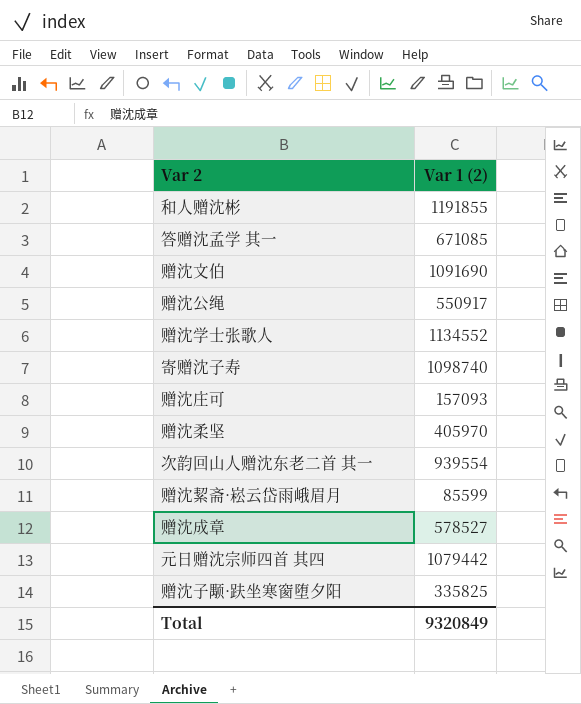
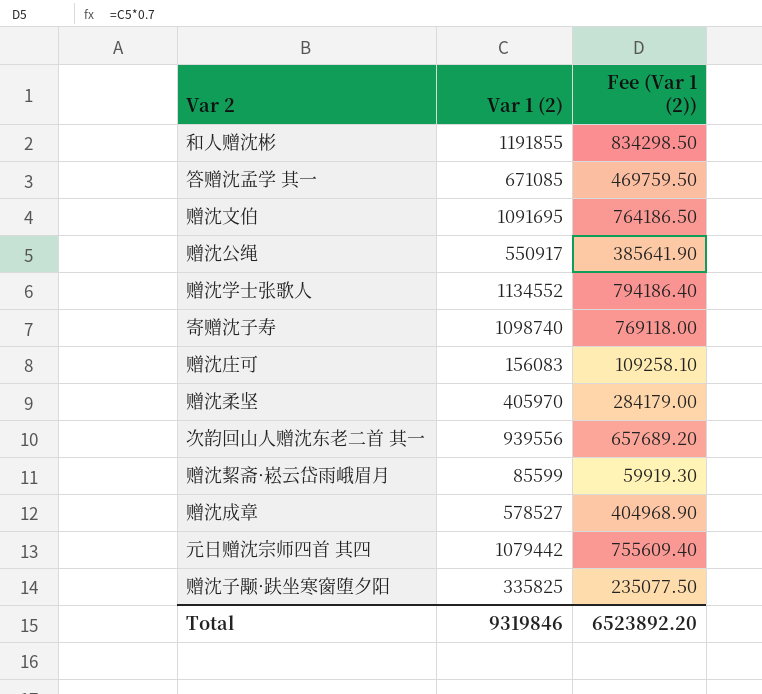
column Fee (Var 1 (2)) | formula: none -> [Var 1 (2)] * 0.7
赠沈文伯 | Var 1 (2): 1091690 -> 1091695
赠沈庄可 | Var 1 (2): 157093 -> 156083
次韵回山人赠沈东老二首 其一 | Var 1 (2): 939554 -> 939556
Total | Var 1 (2): 9320849 -> 9319846

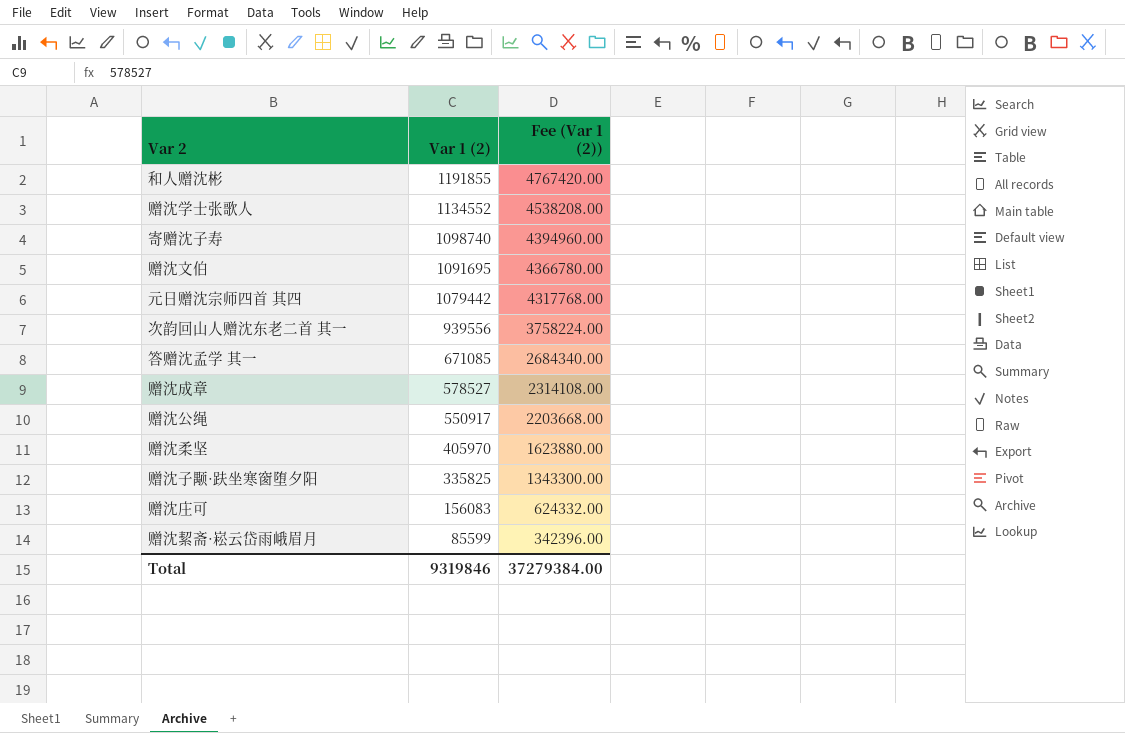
row order: none -> Var 1 (2) descending
column Fee (Var 1 (2)) | formula: [Var 1 (2)] * 0.7 -> [Var 1 (2)] * 4
Total | Fee (Var 1 (2)): 6523892.20 -> 37279384.00

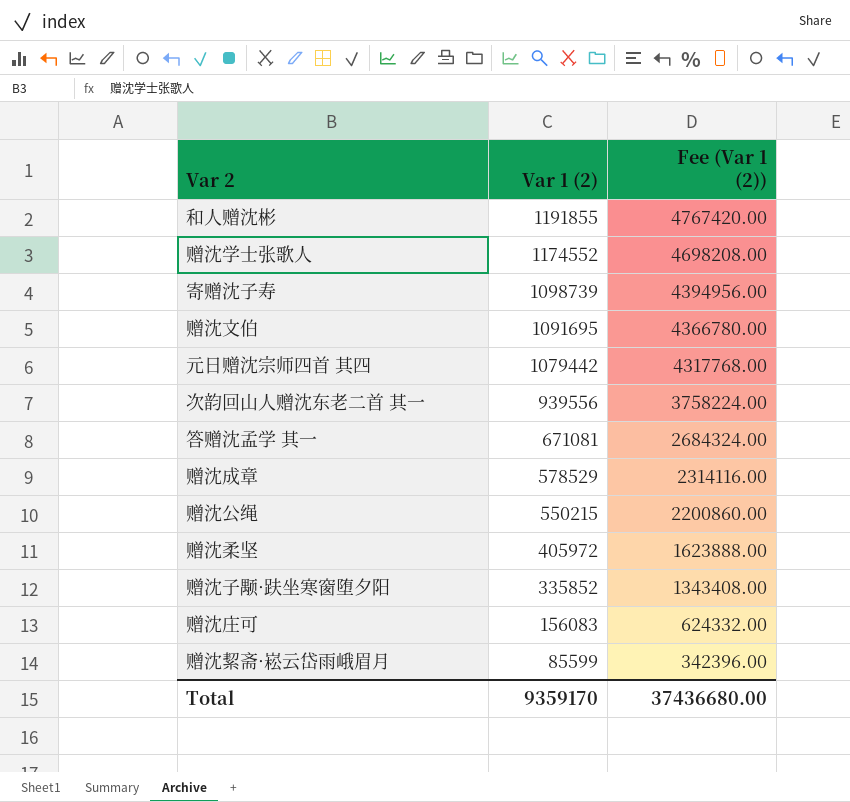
赠沈学士张歌人 | Var 1 (2): 1134552 -> 1174552
赠沈学士张歌人 | Fee (Var 1 (2)): 4538208.00 -> 4698208.00
寄赠沈子寿 | Var 1 (2): 1098740 -> 1098739
寄赠沈子寿 | Fee (Var 1 (2)): 4394960.00 -> 4394956.00
答赠沈孟学 其一 | Var 1 (2): 671085 -> 671081
答赠沈孟学 其一 | Fee (Var 1 (2)): 2684340.00 -> 2684324.00
赠沈成章 | Var 1 (2): 578527 -> 578529
赠沈成章 | Fee (Var 1 (2)): 2314108.00 -> 2314116.00
赠沈公绳 | Var 1 (2): 550917 -> 550215
赠沈公绳 | Fee (Var 1 (2)): 2203668.00 -> 2200860.00
赠沈柔坚 | Var 1 (2): 405970 -> 405972
赠沈柔坚 | Fee (Var 1 (2)): 1623880.00 -> 1623888.00
赠沈子颙·趺坐寒窗堕夕阳 | Var 1 (2): 335825 -> 335852
赠沈子颙·趺坐寒窗堕夕阳 | Fee (Var 1 (2)): 1343300.00 -> 1343408.00
Total | Var 1 (2): 9319846 -> 9359170
Total | Fee (Var 1 (2)): 37279384.00 -> 37436680.00

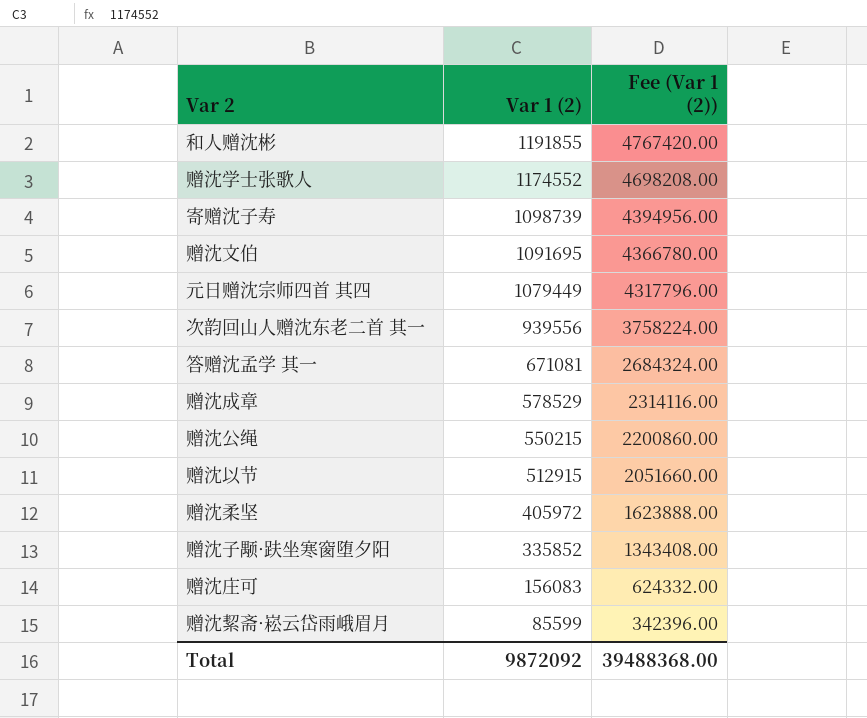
元日赠沈宗师四首 其四 | Var 1 (2): 1079442 -> 1079449
元日赠沈宗师四首 其四 | Fee (Var 1 (2)): 4317768.00 -> 4317796.00
row 赠沈以节: none -> 512915 | 2051660.00
Total | Var 1 (2): 9359170 -> 9872092
Total | Fee (Var 1 (2)): 37436680.00 -> 39488368.00

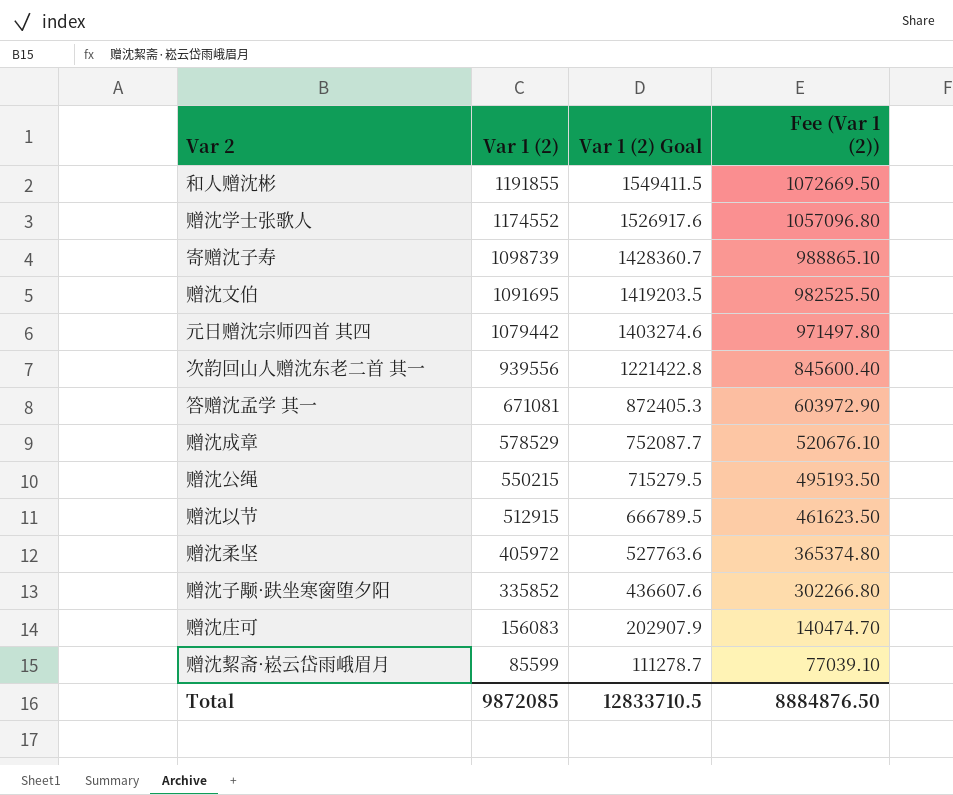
column Var 1 (2) Goal | formula: none -> [Var 1 (2)] * 1.3
column Fee (Var 1 (2)) | formula: [Var 1 (2)] * 4 -> [Var 1 (2)] * 0.9
元日赠沈宗师四首 其四 | Var 1 (2): 1079449 -> 1079442
Total | Var 1 (2): 9872092 -> 9872085
Total | Fee (Var 1 (2)): 39488368.00 -> 8884876.50

